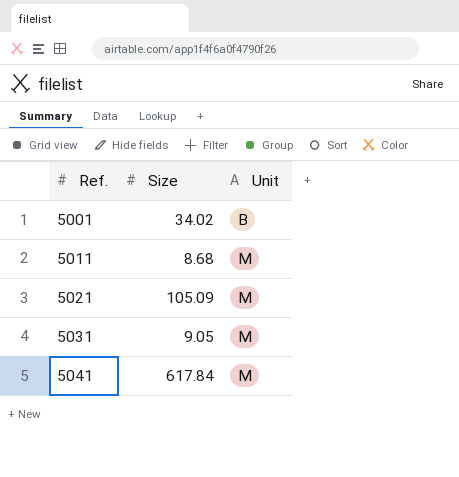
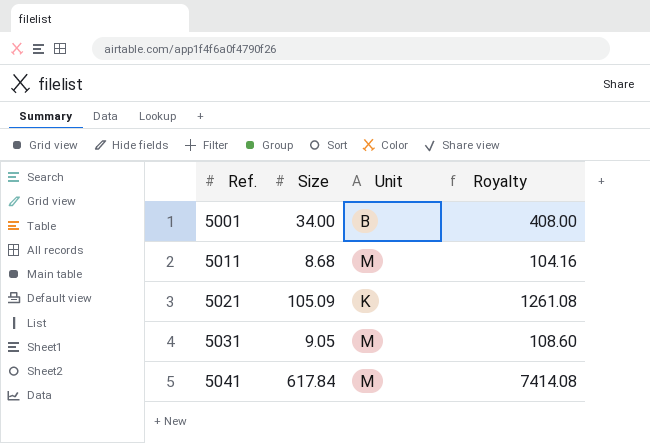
column Royalty | formula: none -> [Size] * 12
5001 | Size: 34.02 -> 34.00
5021 | Unit: M -> K

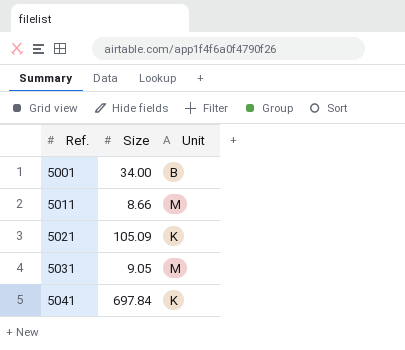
column Royalty | formula: [Size] * 12 -> none
5011 | Size: 8.68 -> 8.66
5041 | Size: 617.84 -> 697.84
5041 | Unit: M -> K

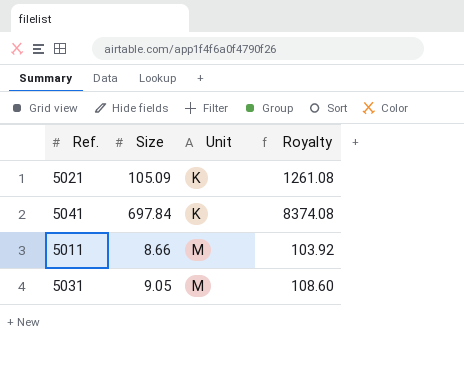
row order: Ref. ascending -> Unit ascending
column Royalty | formula: none -> [Size] * 12
row 5001: 34.00 | B -> none

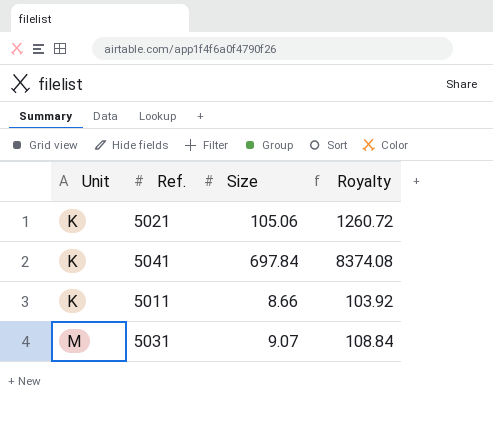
column Unit | position: 3 -> 1
5021 | Size: 105.09 -> 105.06
5021 | Royalty: 1261.08 -> 1260.72
5011 | Unit: M -> K
5031 | Size: 9.05 -> 9.07
5031 | Royalty: 108.60 -> 108.84

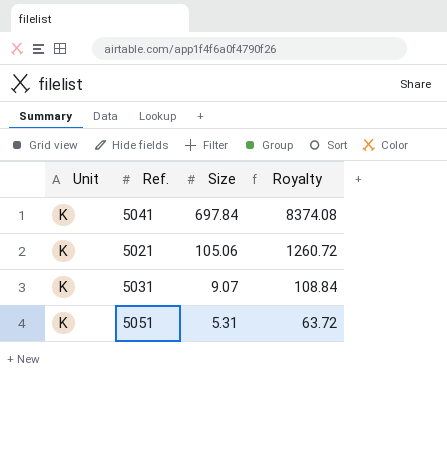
row order: Unit ascending -> Size descending
row 5011: K | 8.66 | 103.92 -> none
5031 | Unit: M -> K
row 5051: none -> K | 5.31 | 63.72

